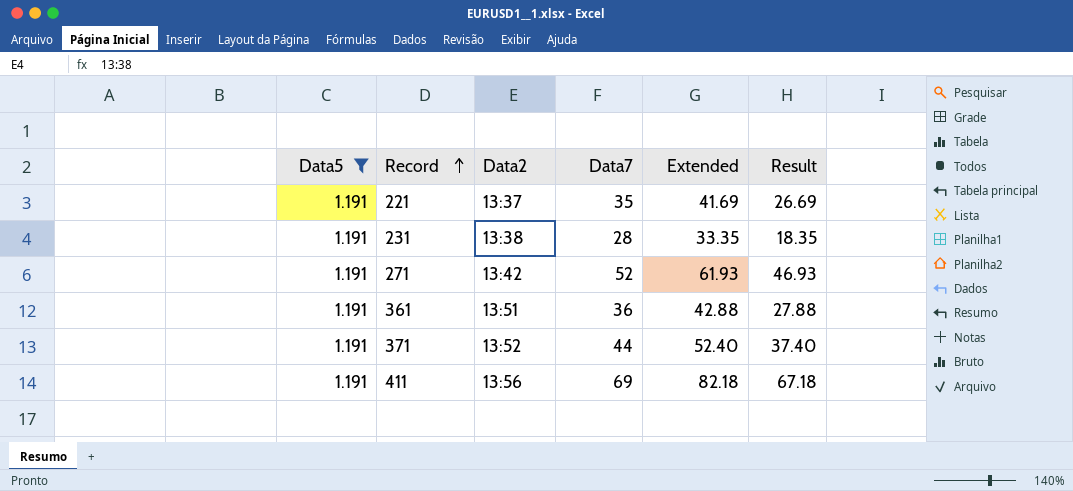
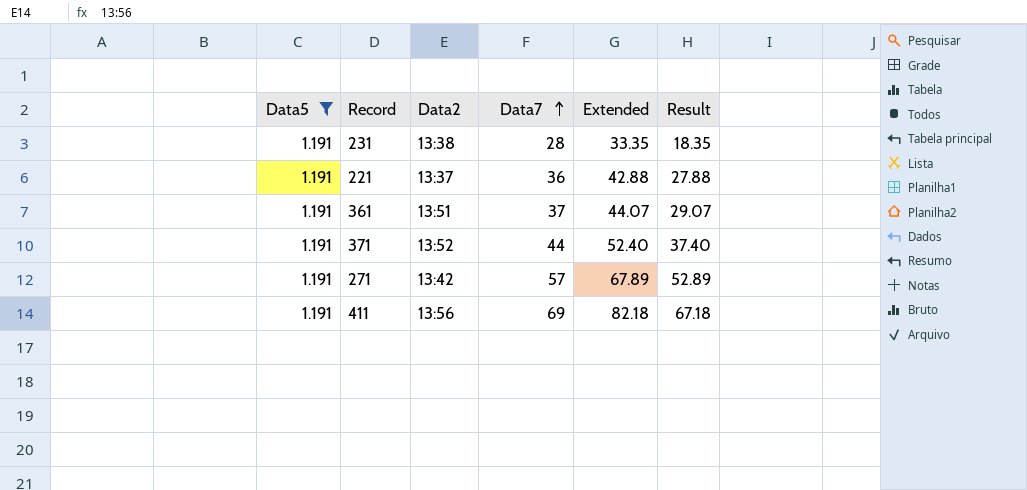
row order: Record ascending -> Data7 ascending
221 | Data7: 35 -> 36
221 | Extended: 41.69 -> 42.88
221 | Result: 26.69 -> 27.88
361 | Data7: 36 -> 37
361 | Extended: 42.88 -> 44.07
361 | Result: 27.88 -> 29.07
271 | Data7: 52 -> 57
271 | Extended: 61.93 -> 67.89
271 | Result: 46.93 -> 52.89

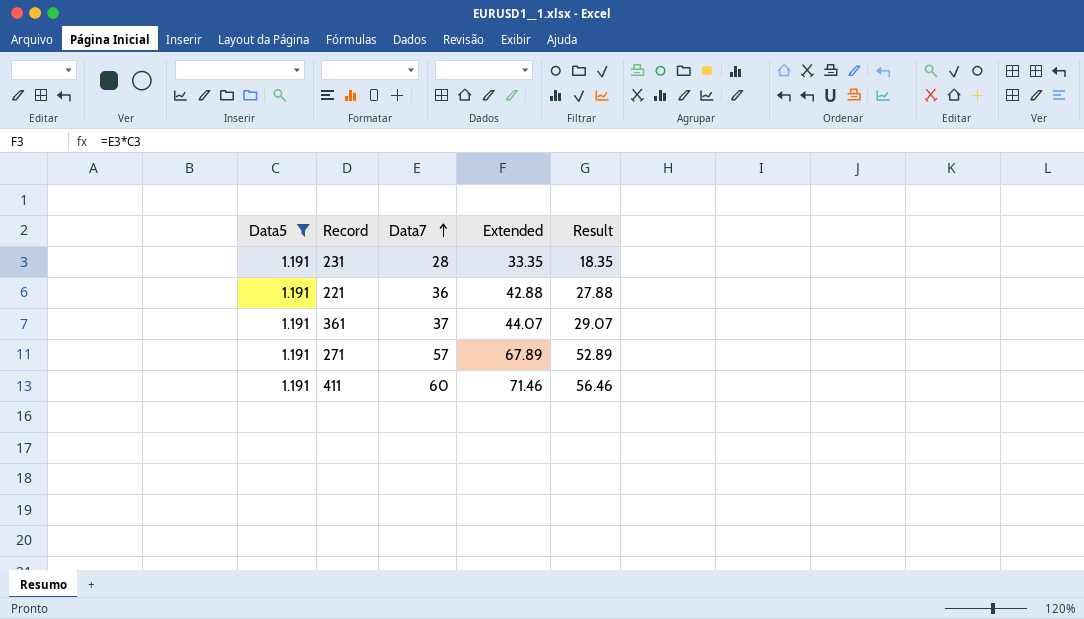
column Data2 | position: 3 -> none
row 371: 1.191 | 13:52 | 44 | 52.40 | 37.40 -> none
411 | Data7: 69 -> 60
411 | Extended: 82.18 -> 71.46
411 | Result: 67.18 -> 56.46

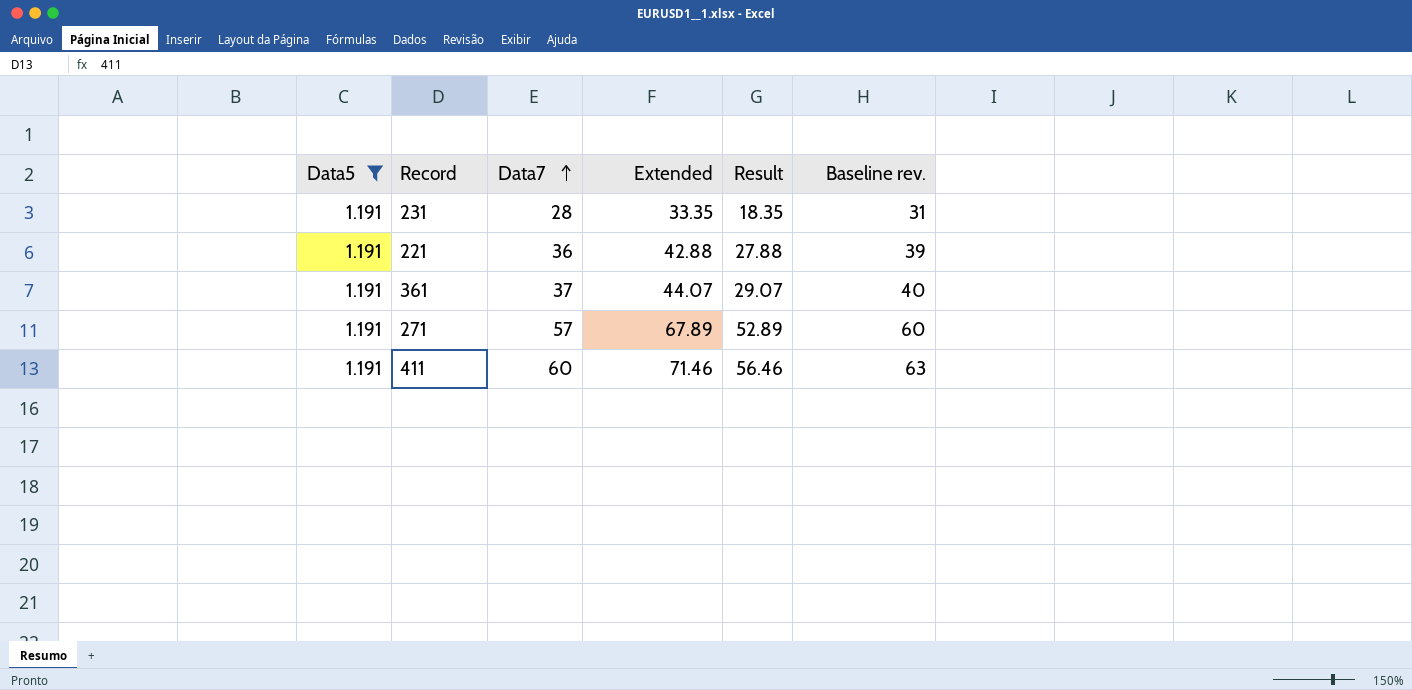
column Baseline rev. | formula: none -> [Data7] + 3

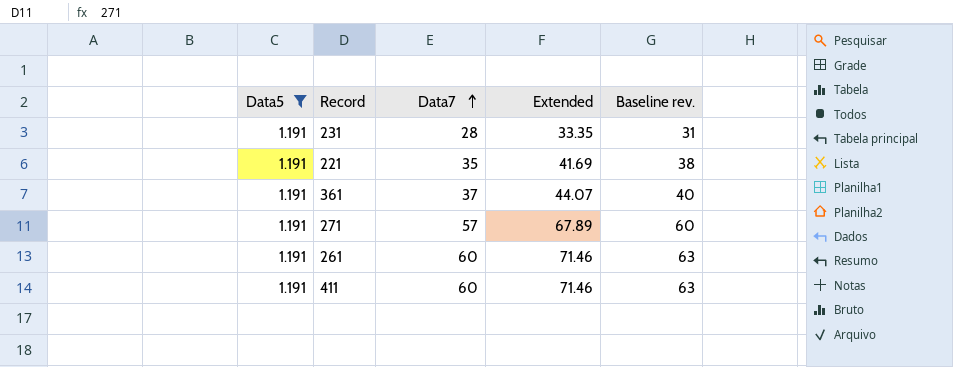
column Result | formula: [Extended] - 15 -> none
221 | Data7: 36 -> 35
221 | Extended: 42.88 -> 41.69
221 | Baseline rev.: 39 -> 38
row 261: none -> 1.191 | 60 | 71.46 | 63

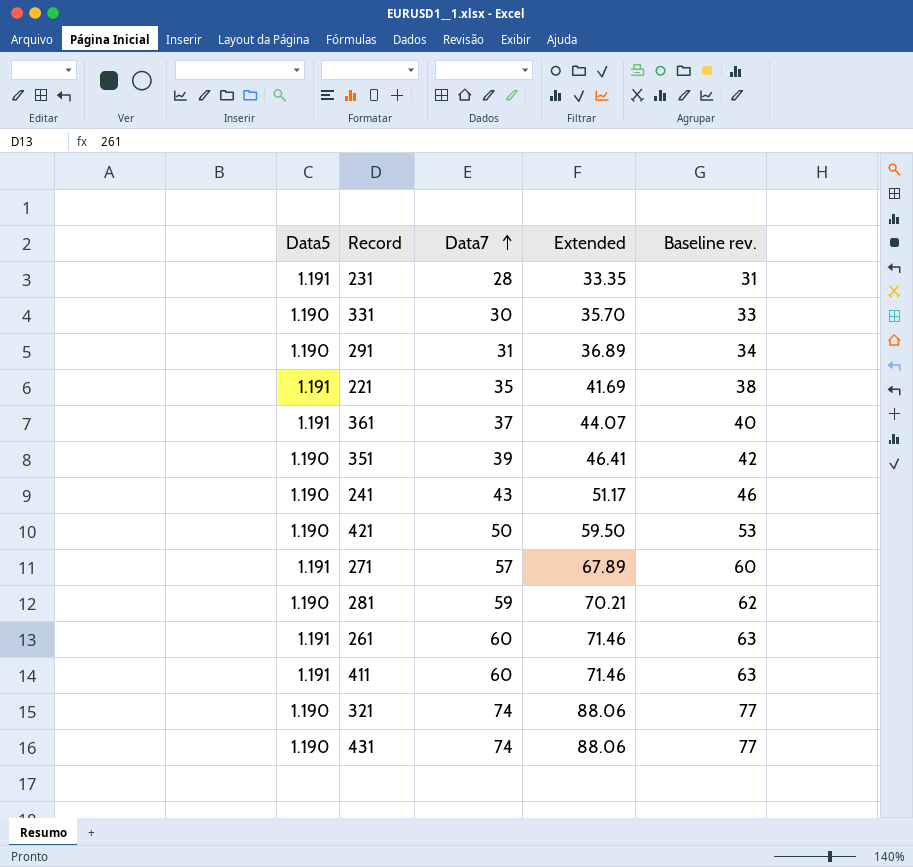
filter: Data5 = 1.191 -> none

